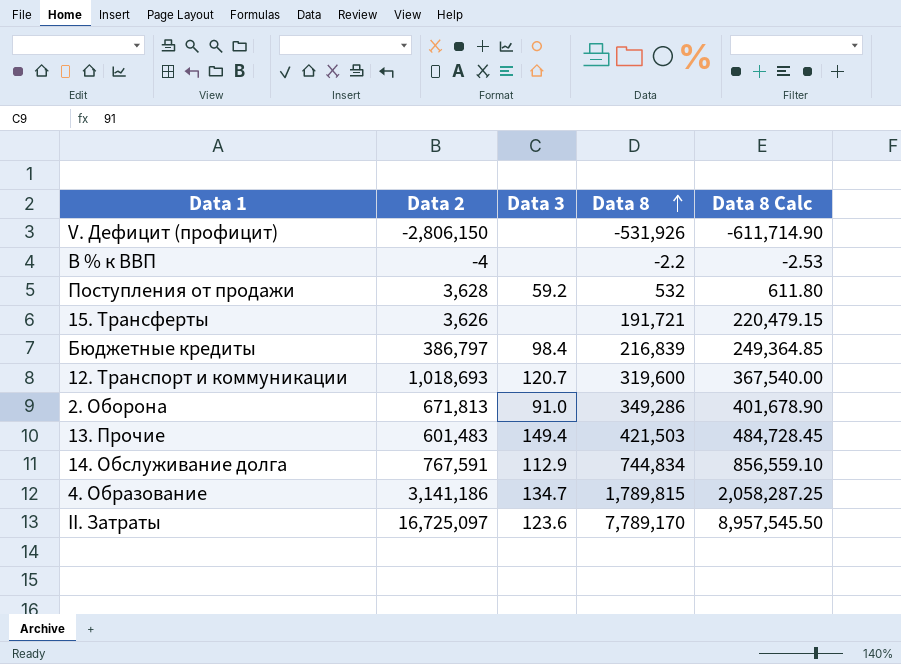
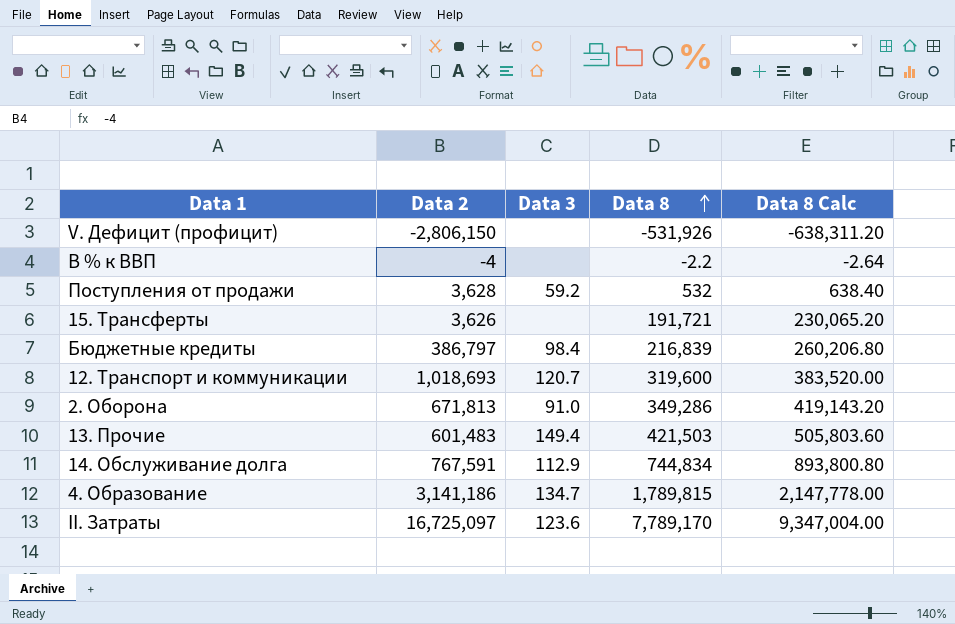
column Data 8 Calc | formula: [Data 8] * 1.15 -> [Data 8] * 1.2

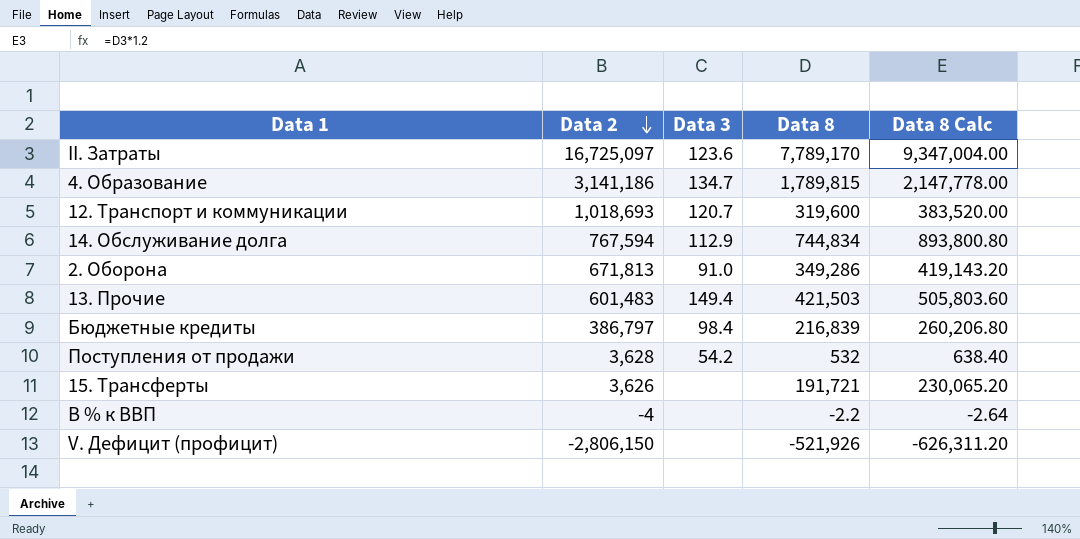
row order: Data 8 ascending -> Data 2 descending
14. Обслуживание долга | Data 2: 767,591 -> 767,594
Поступления от продажи | Data 3: 59.2 -> 54.2
V. Дефицит (профицит) | Data 8: -531,926 -> -521,926
V. Дефицит (профицит) | Data 8 Calc: -638,311.20 -> -626,311.20

